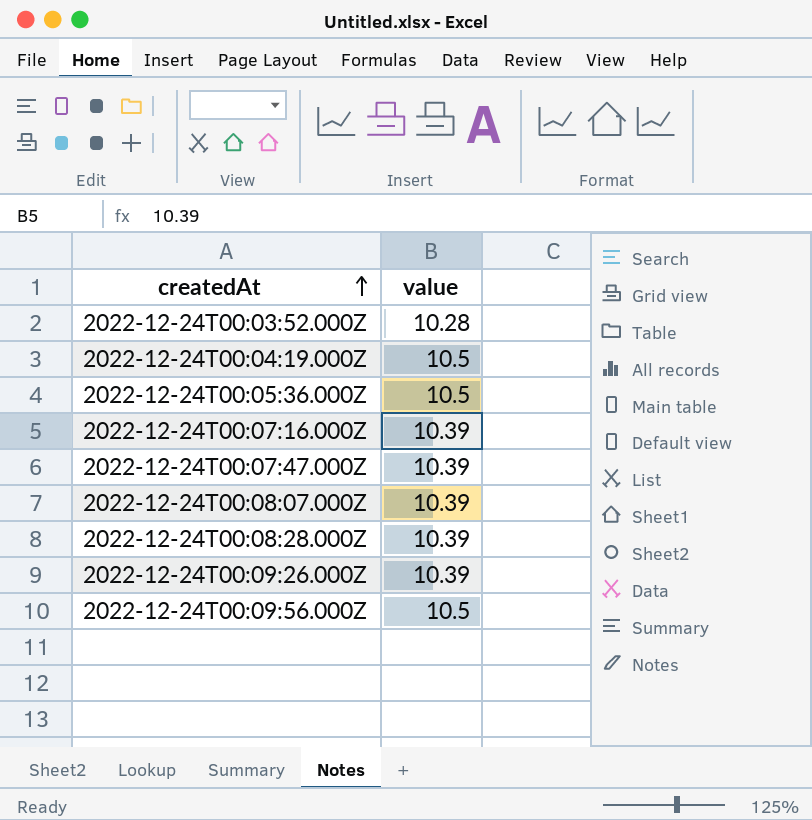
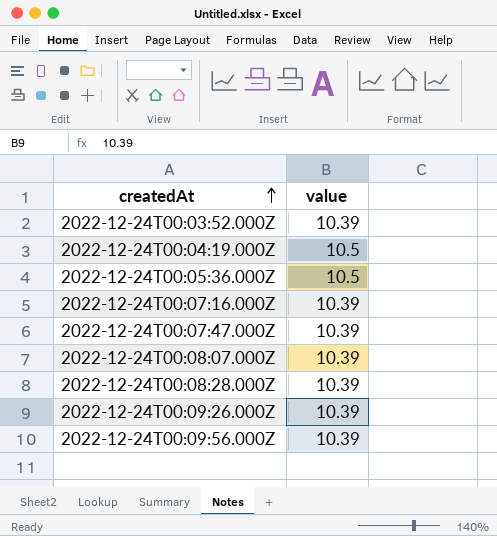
2022-12-24T00:03:52.000Z | value: 10.28 -> 10.39
2022-12-24T00:09:56.000Z | value: 10.5 -> 10.39

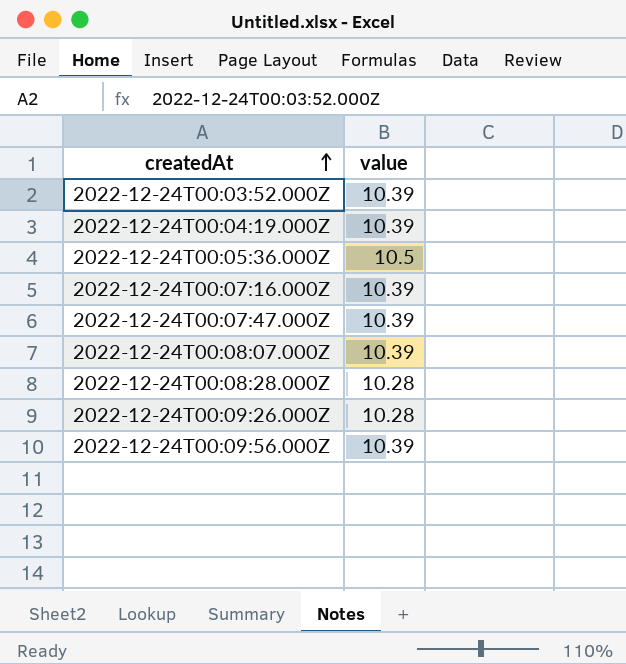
2022-12-24T00:04:19.000Z | value: 10.5 -> 10.39
2022-12-24T00:08:28.000Z | value: 10.39 -> 10.28
2022-12-24T00:09:26.000Z | value: 10.39 -> 10.28

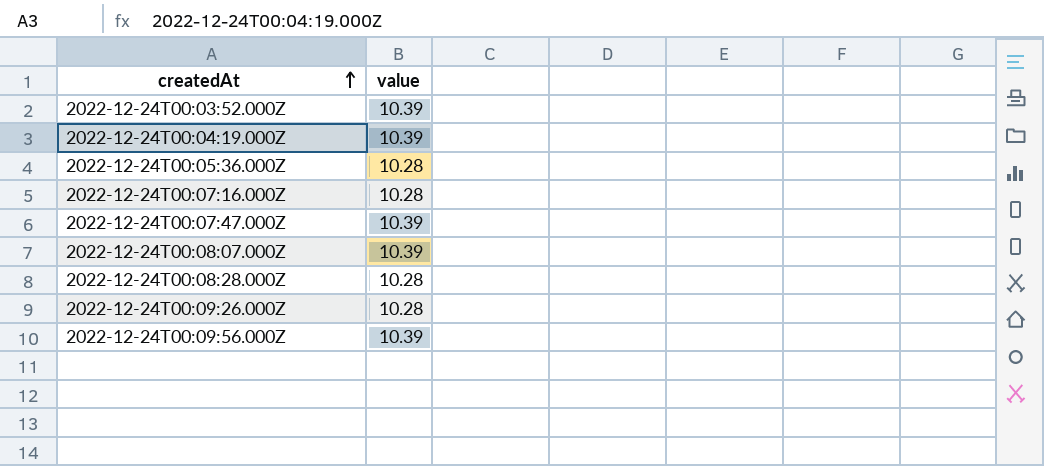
2022-12-24T00:05:36.000Z | value: 10.5 -> 10.28
2022-12-24T00:07:16.000Z | value: 10.39 -> 10.28

